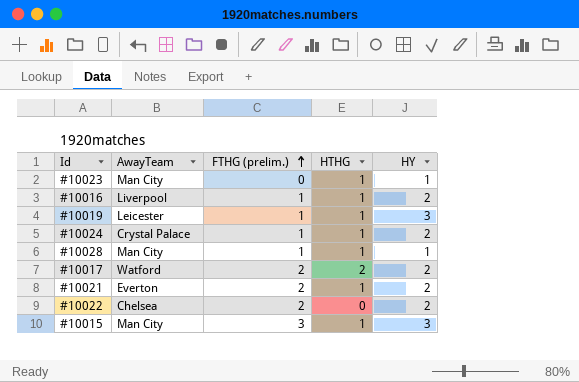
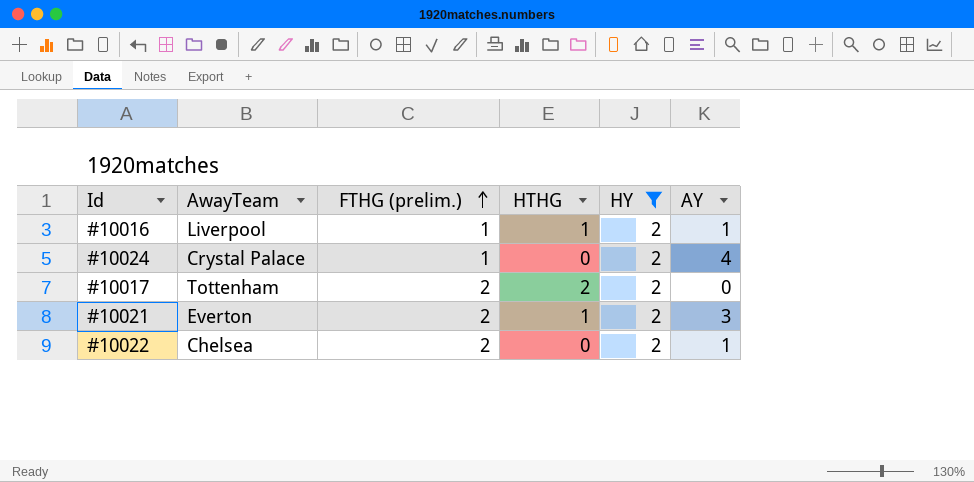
filter: none -> HY = 2
column AY | position: none -> 6
#10024 | HTHG: 1 -> 0
#10017 | AwayTeam: Watford -> Tottenham

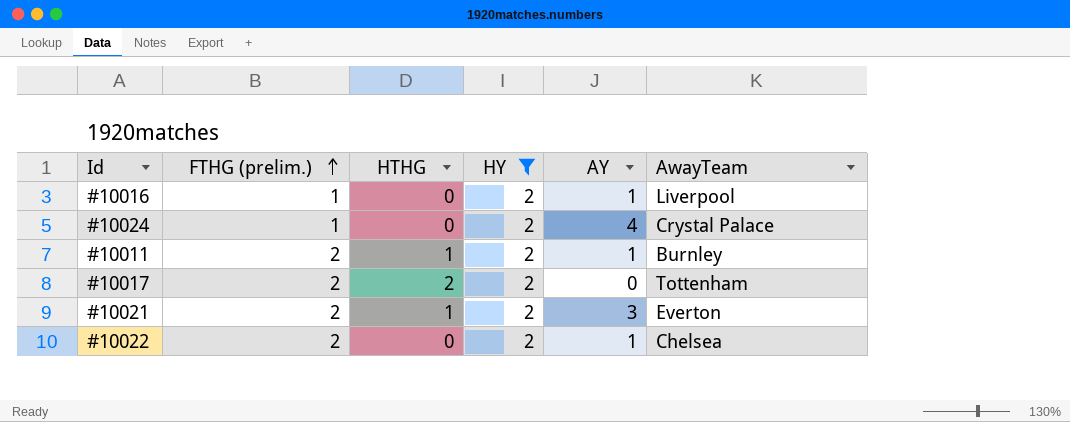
column AwayTeam | position: 2 -> 6
#10016 | HTHG: 1 -> 0
row #10011: none -> 2 | 1 | 2 | 1 | Burnley

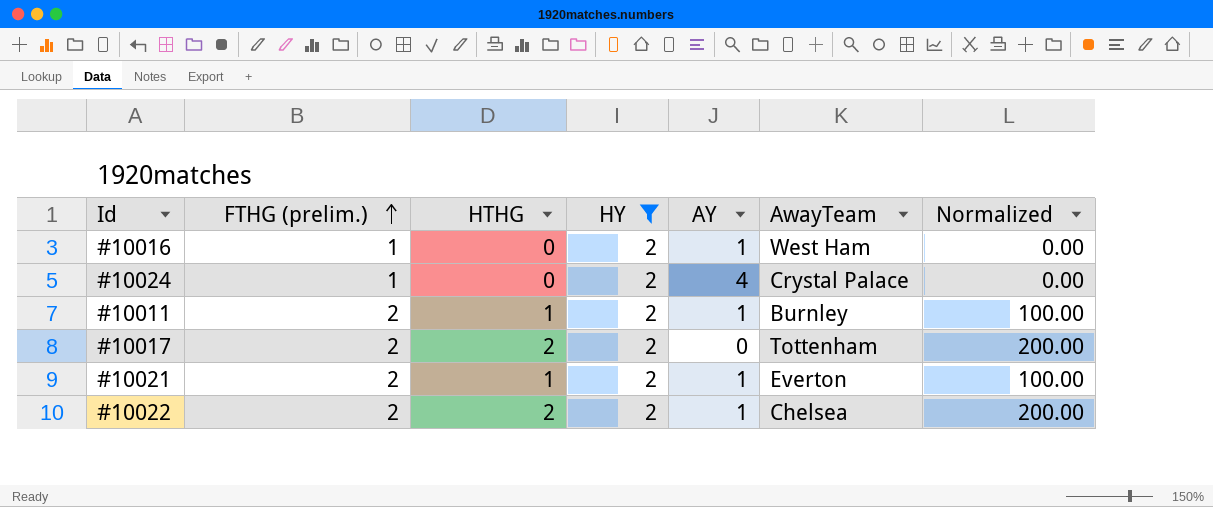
column Normalized | formula: none -> [HTHG] * 100
#10016 | AwayTeam: Liverpool -> West Ham
#10021 | AY: 3 -> 1
#10022 | HTHG: 0 -> 2

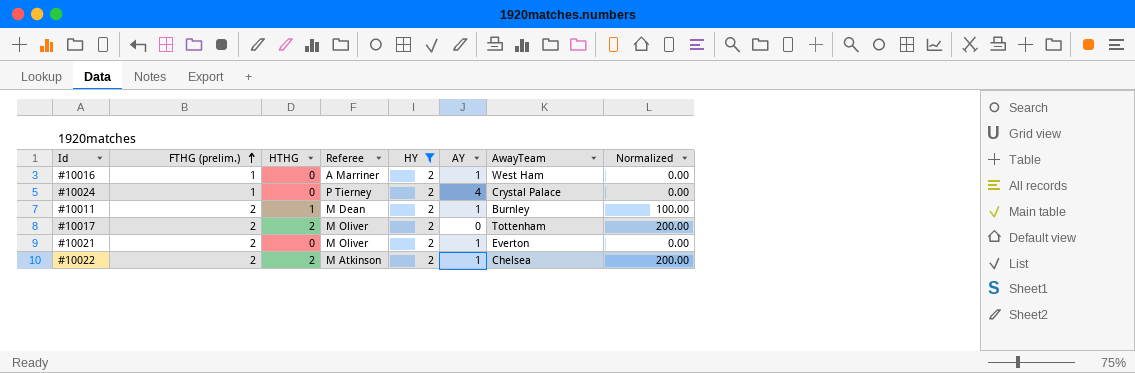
column Referee | position: none -> 4
#10021 | HTHG: 1 -> 0
#10021 | Normalized: 100.00 -> 0.00

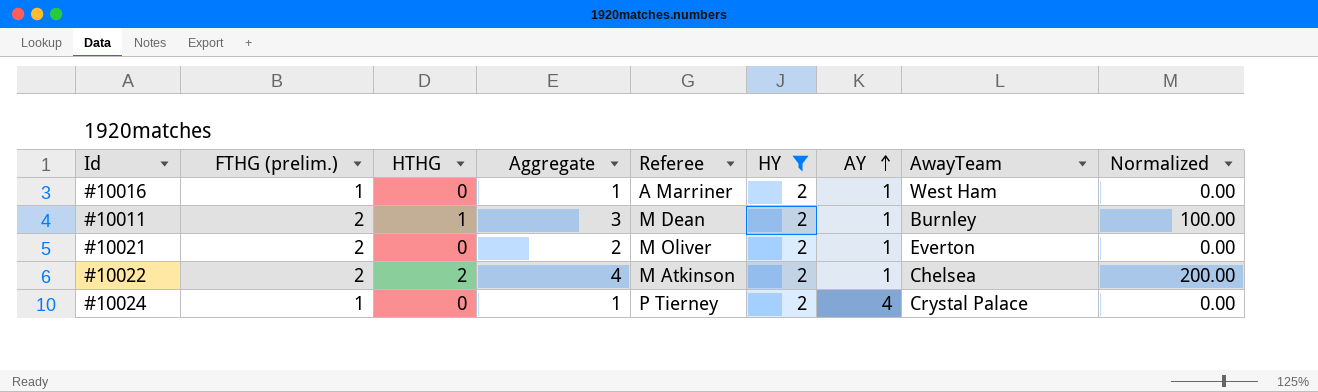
row order: FTHG (prelim.) ascending -> AY ascending
column Aggregate | formula: none -> [FTHG (prelim.)] + [HTHG]
row #10017: 2 | 2 | M Oliver | 2 | 0 | Tottenham | 200.00 -> none

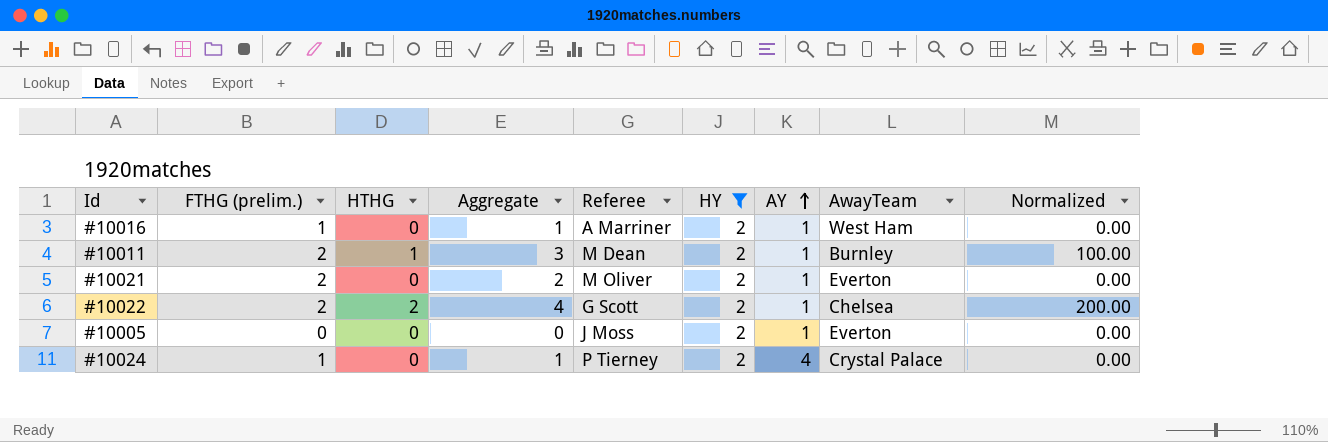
#10022 | Referee: M Atkinson -> G Scott
row #10005: none -> 0 | 0 | 0 | J Moss | 2 | 1 | Everton | 0.00

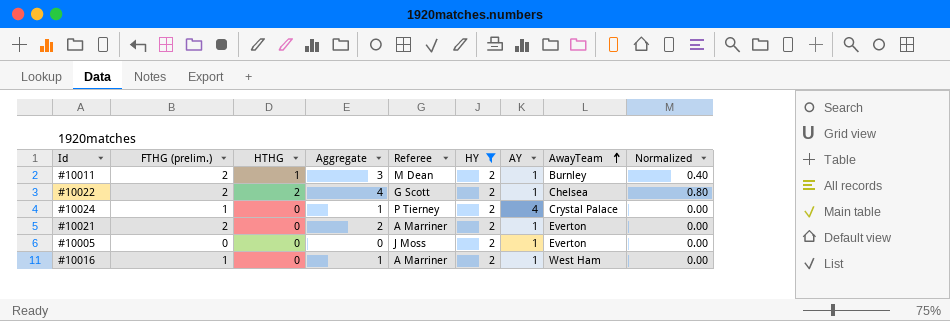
row order: AY ascending -> AwayTeam ascending
column Normalized | formula: [HTHG] * 100 -> [HTHG] * 0.4
#10021 | Referee: M Oliver -> A Marriner

